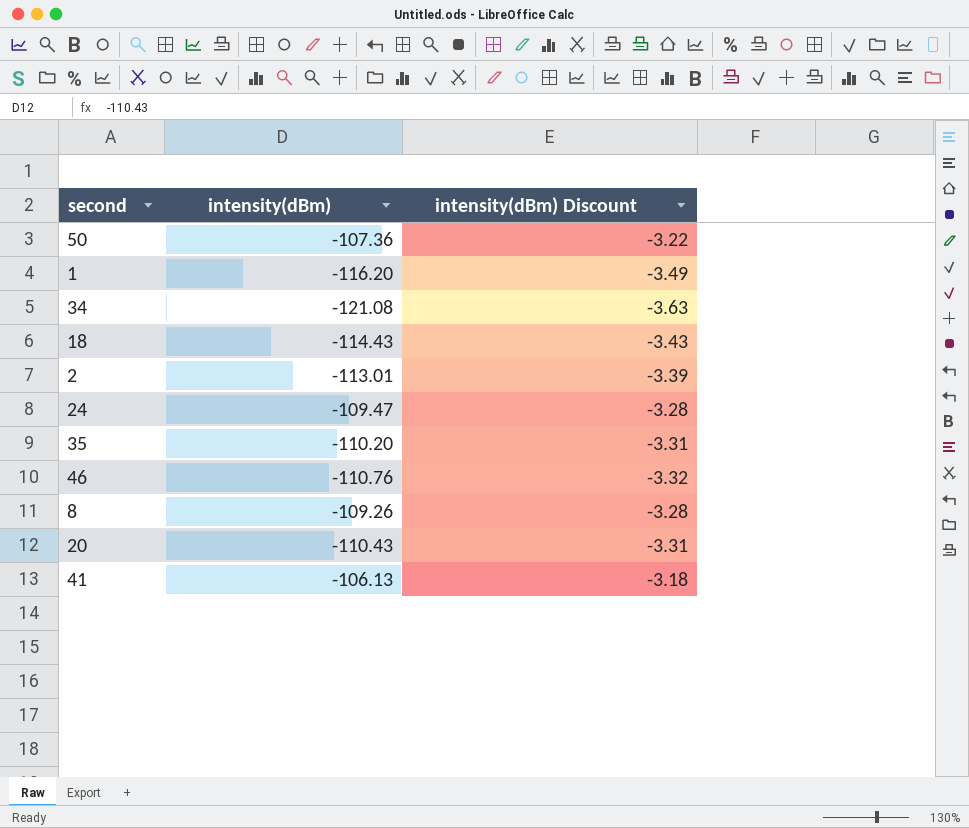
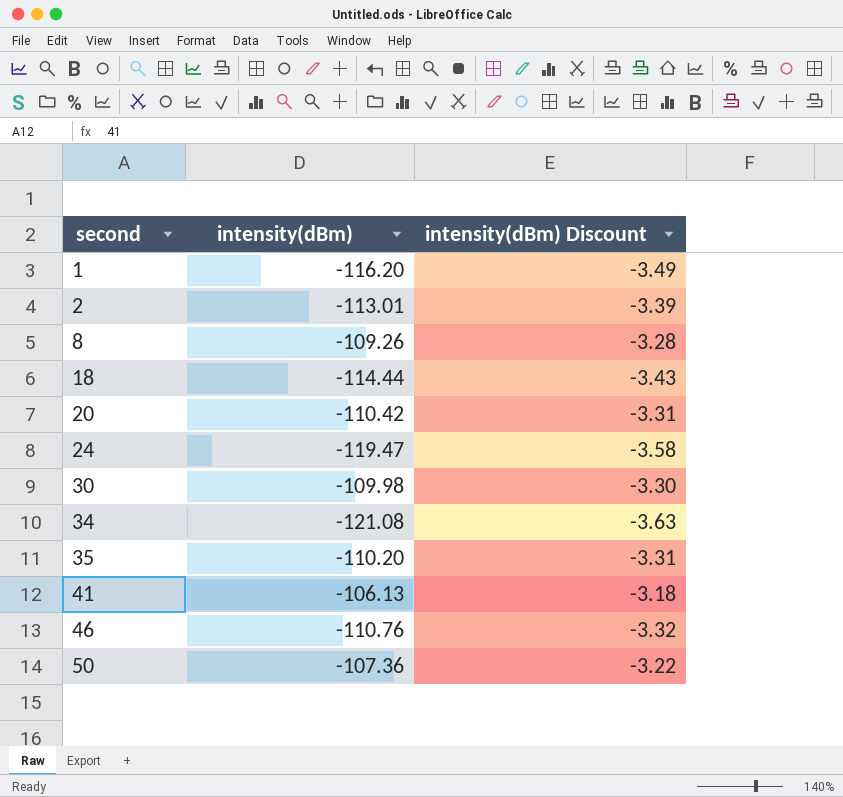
row order: none -> second ascending
18 | intensity(dBm): -114.43 -> -114.44
20 | intensity(dBm): -110.43 -> -110.42
24 | intensity(dBm): -109.47 -> -119.47
24 | intensity(dBm) Discount: -3.28 -> -3.58
row 30: none -> -109.98 | -3.30

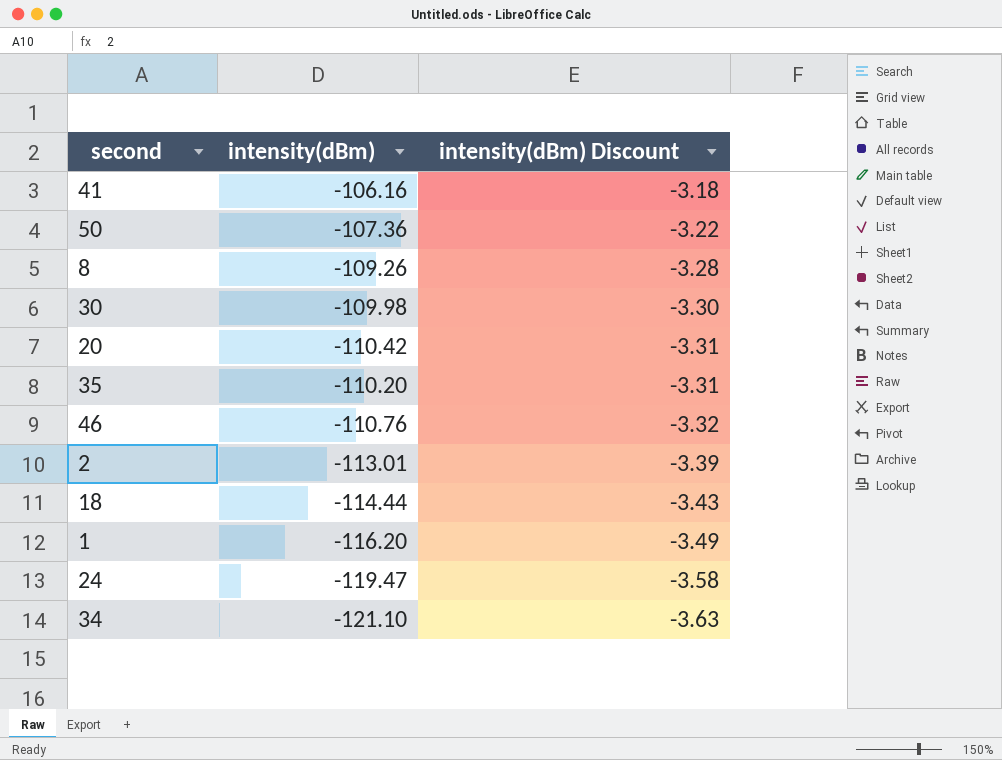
row order: second ascending -> intensity(dBm) Discount descending
41 | intensity(dBm): -106.13 -> -106.16
34 | intensity(dBm): -121.08 -> -121.10

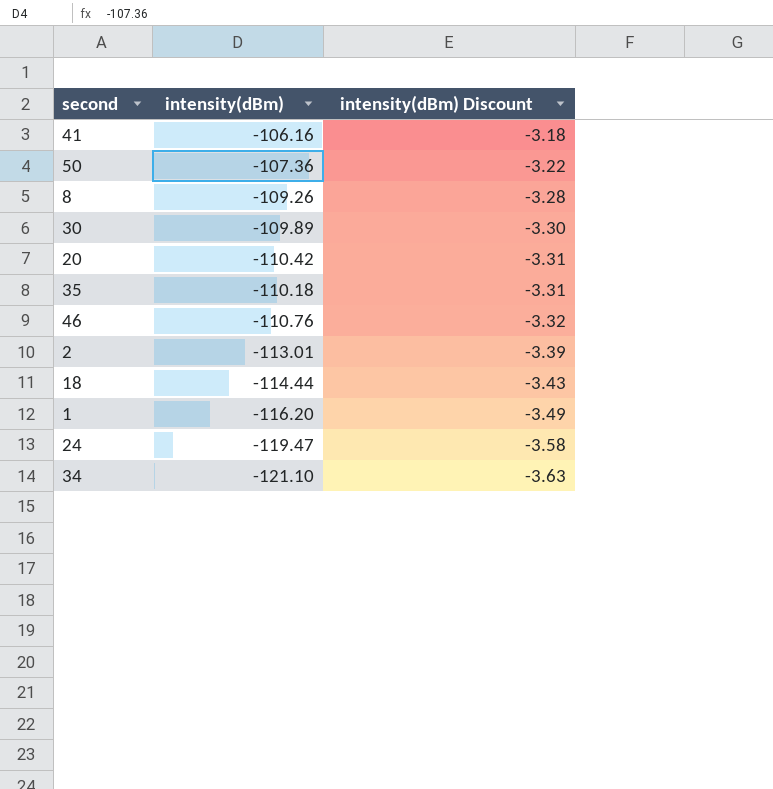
30 | intensity(dBm): -109.98 -> -109.89
35 | intensity(dBm): -110.20 -> -110.18

